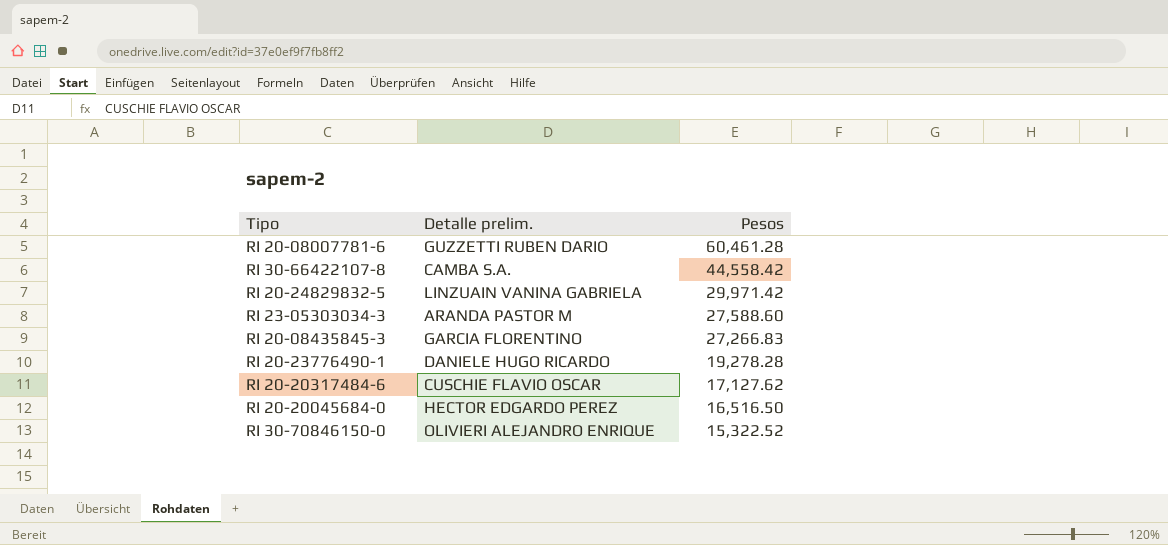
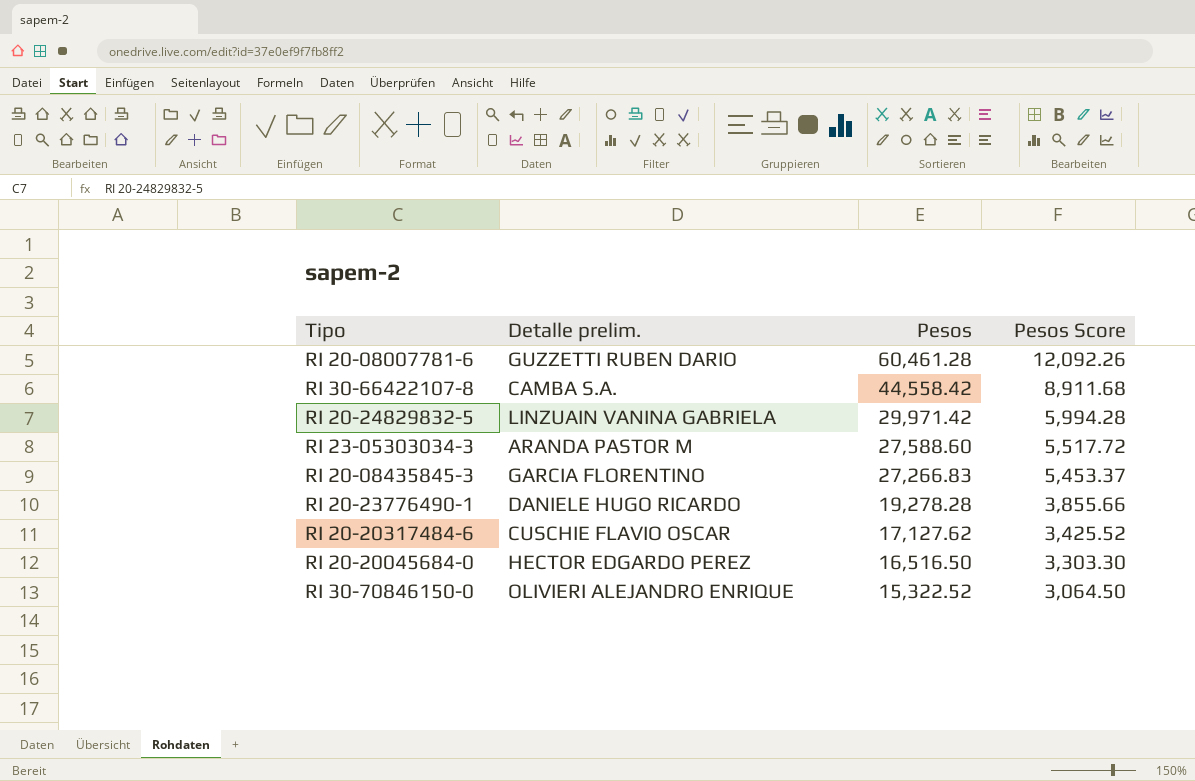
column Pesos Score | formula: none -> [Pesos] * 0.2

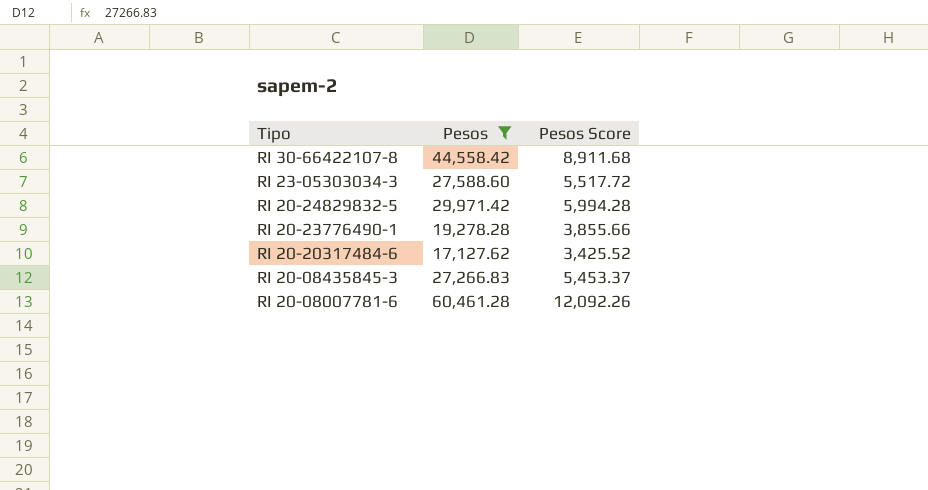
filter: none -> Pesos >= 17,127.62
row order: Pesos descending -> Tipo descending
column Detalle prelim. | position: 2 -> none

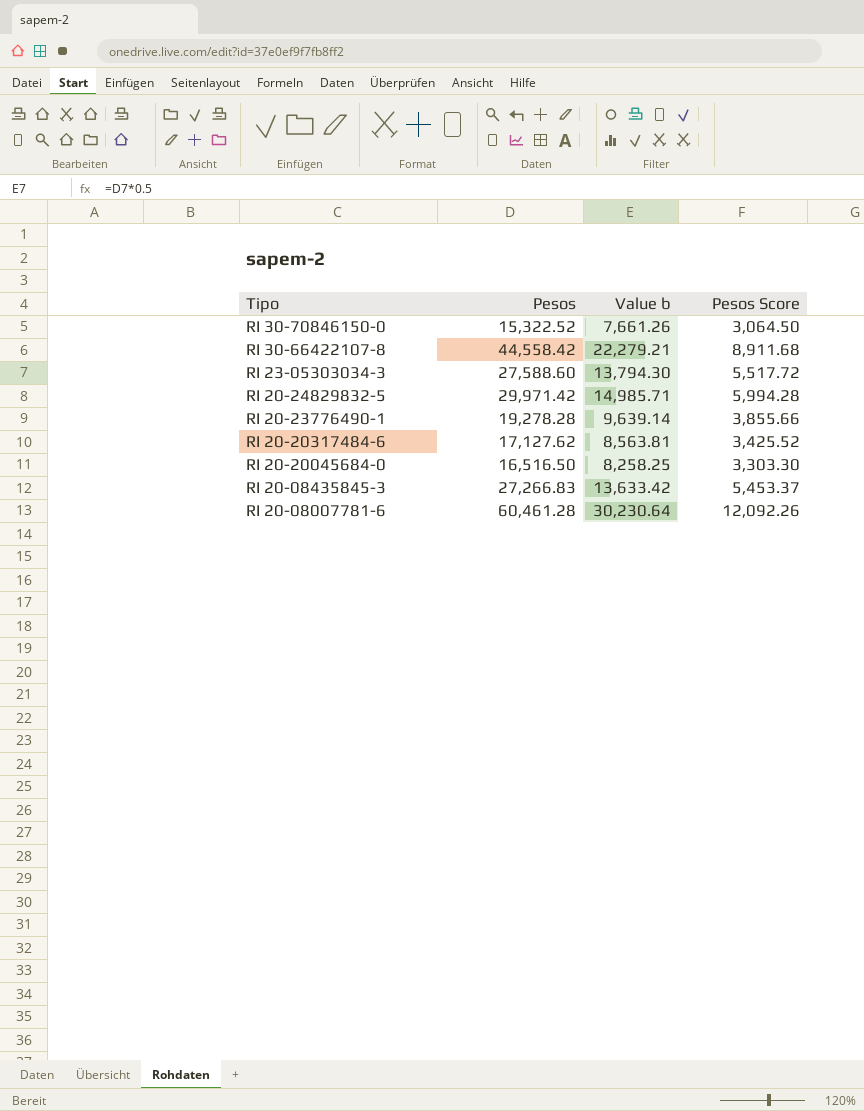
filter: Pesos >= 17,127.62 -> none
column Value b | formula: none -> [Pesos] * 0.5

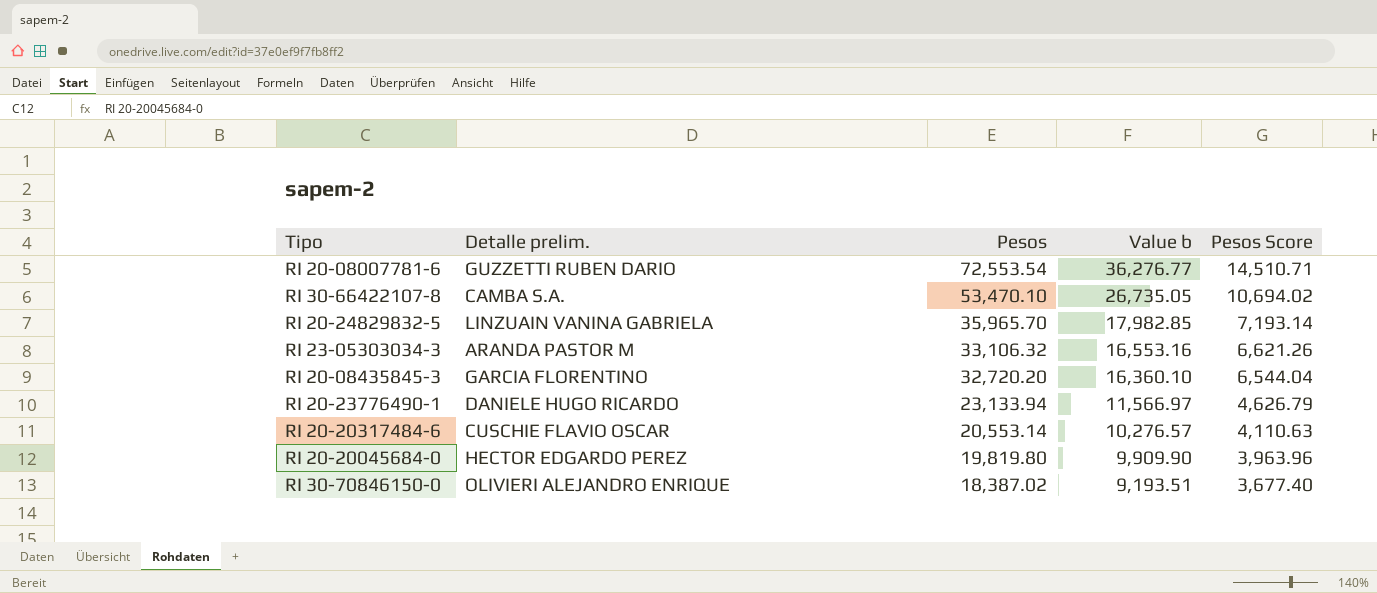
row order: Tipo descending -> Pesos descending
column Detalle prelim. | position: none -> 2
RI 20-08007781-6 | Pesos: 60,461.28 -> 72,553.54
RI 20-08007781-6 | Value b: 30,230.64 -> 36,276.77
RI 20-08007781-6 | Pesos Score: 12,092.26 -> 14,510.71
RI 30-66422107-8 | Pesos: 44,558.42 -> 53,470.10
RI 30-66422107-8 | Value b: 22,279.21 -> 26,735.05
RI 30-66422107-8 | Pesos Score: 8,911.68 -> 10,694.02
RI 20-24829832-5 | Pesos: 29,971.42 -> 35,965.70
RI 20-24829832-5 | Value b: 14,985.71 -> 17,982.85
RI 20-24829832-5 | Pesos Score: 5,994.28 -> 7,193.14
RI 23-05303034-3 | Pesos: 27,588.60 -> 33,106.32
RI 23-05303034-3 | Value b: 13,794.30 -> 16,553.16
RI 23-05303034-3 | Pesos Score: 5,517.72 -> 6,621.26
RI 20-08435845-3 | Pesos: 27,266.83 -> 32,720.20
RI 20-08435845-3 | Value b: 13,633.42 -> 16,360.10
RI 20-08435845-3 | Pesos Score: 5,453.37 -> 6,544.04
RI 20-23776490-1 | Pesos: 19,278.28 -> 23,133.94
RI 20-23776490-1 | Value b: 9,639.14 -> 11,566.97
RI 20-23776490-1 | Pesos Score: 3,855.66 -> 4,626.79
RI 20-20317484-6 | Pesos: 17,127.62 -> 20,553.14
RI 20-20317484-6 | Value b: 8,563.81 -> 10,276.57
RI 20-20317484-6 | Pesos Score: 3,425.52 -> 4,110.63
RI 20-20045684-0 | Pesos: 16,516.50 -> 19,819.80
RI 20-20045684-0 | Value b: 8,258.25 -> 9,909.90
RI 20-20045684-0 | Pesos Score: 3,303.30 -> 3,963.96
RI 30-70846150-0 | Pesos: 15,322.52 -> 18,387.02
RI 30-70846150-0 | Value b: 7,661.26 -> 9,193.51
RI 30-70846150-0 | Pesos Score: 3,064.50 -> 3,677.40

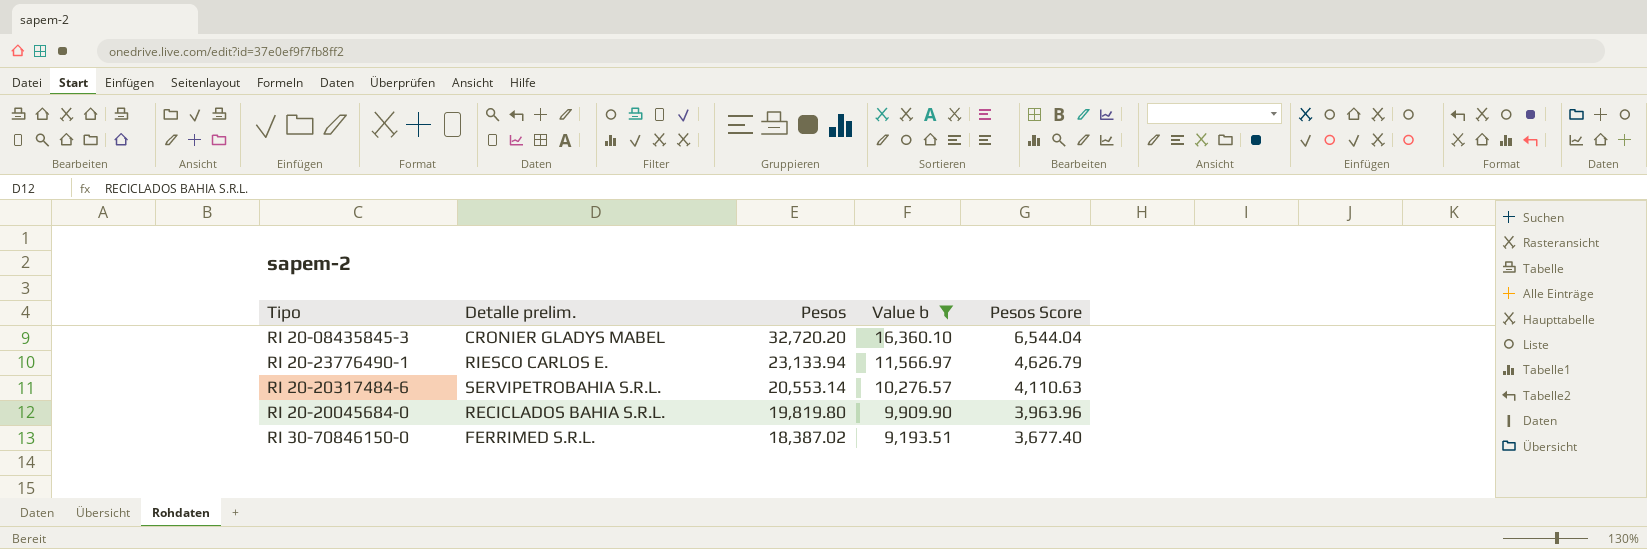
filter: none -> Value b <= 16,360.10
RI 20-08435845-3 | Detalle prelim.: GARCIA FLORENTINO -> CRONIER GLADYS MABEL
RI 20-23776490-1 | Detalle prelim.: DANIELE HUGO RICARDO -> RIESCO CARLOS E.
RI 20-20317484-6 | Detalle prelim.: CUSCHIE FLAVIO OSCAR -> SERVIPETROBAHIA S.R.L.
RI 20-20045684-0 | Detalle prelim.: HECTOR EDGARDO PEREZ -> RECICLADOS BAHIA S.R.L.
RI 30-70846150-0 | Detalle prelim.: OLIVIERI ALEJANDRO ENRIQUE -> FERRIMED S.R.L.

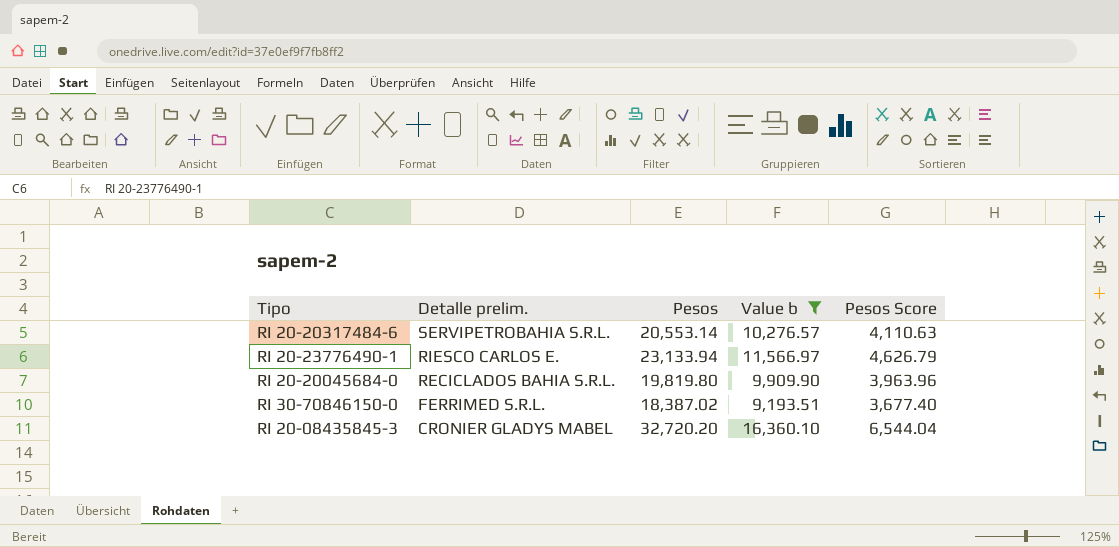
row order: Pesos descending -> Detalle prelim. descending

